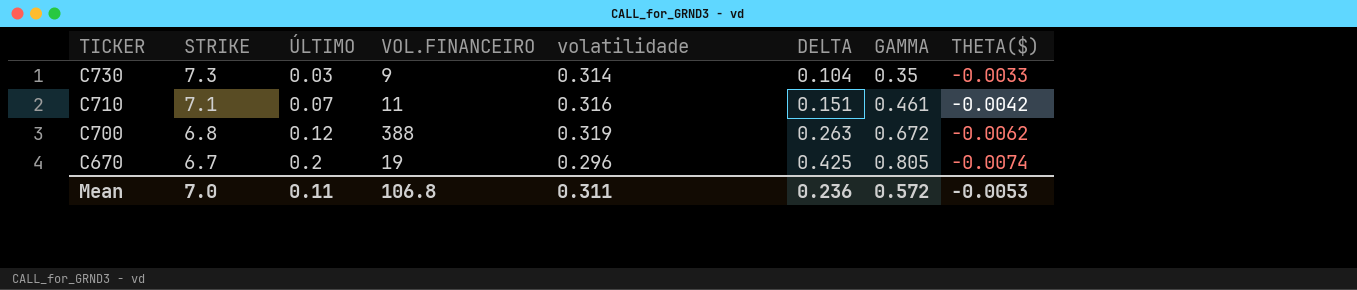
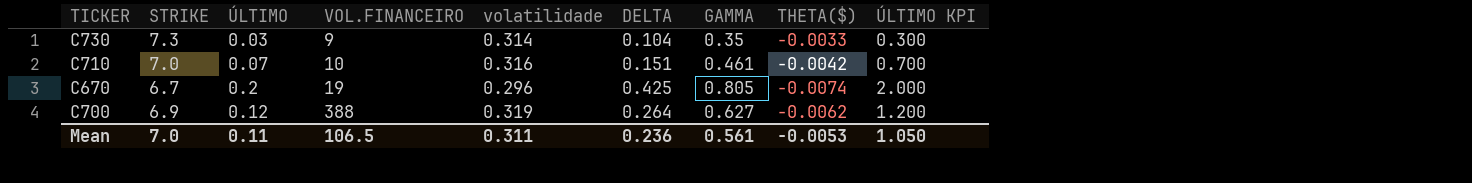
row order: TICKER descending -> VOL.FINANCEIRO ascending
column ÚLTIMO KPI | formula: none -> [ÚLTIMO] * 10
C710 | STRIKE: 7.1 -> 7.0
C710 | VOL.FINANCEIRO: 11 -> 10
C700 | STRIKE: 6.8 -> 6.9
C700 | DELTA: 0.263 -> 0.264
C700 | GAMMA: 0.672 -> 0.627
Mean | VOL.FINANCEIRO: 106.8 -> 106.5
Mean | GAMMA: 0.572 -> 0.561

